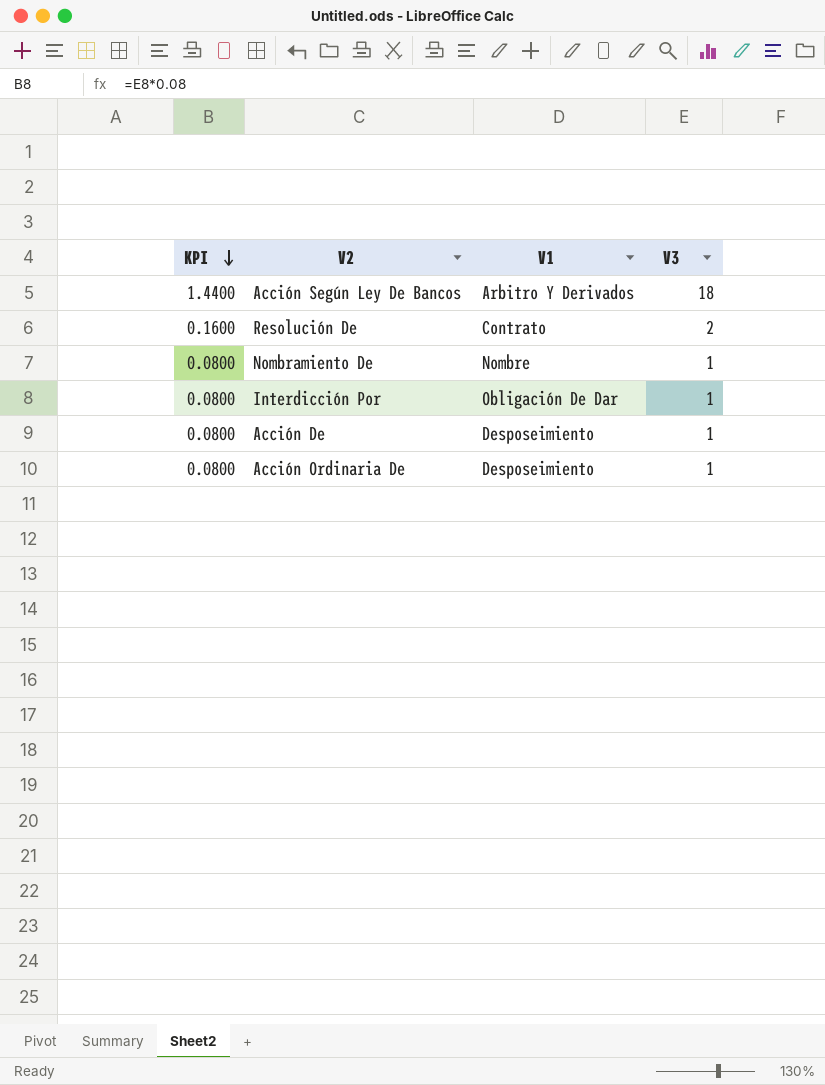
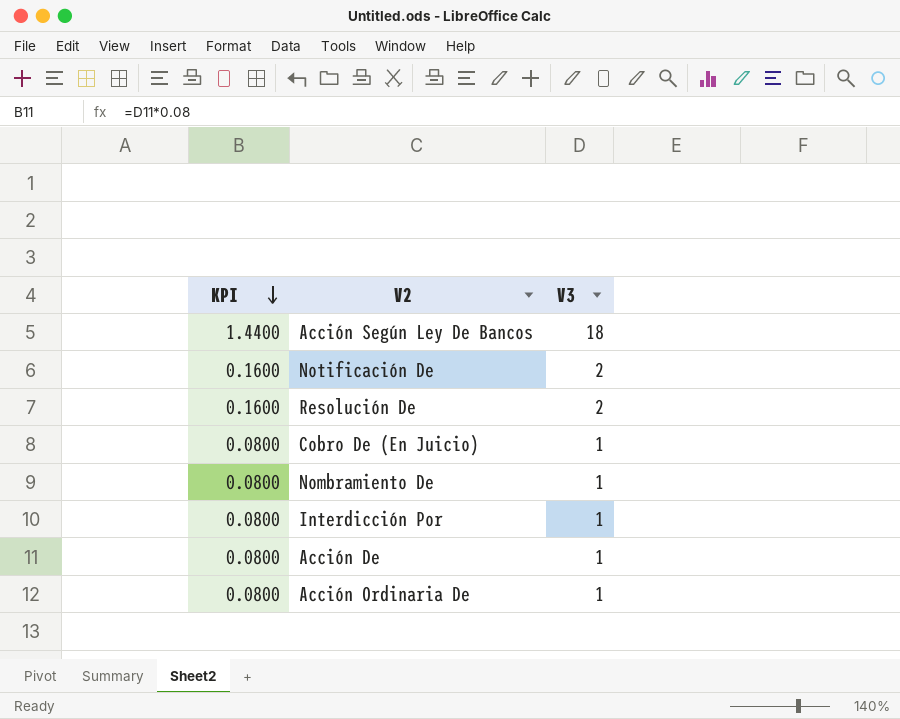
column V1 | position: 3 -> none
row Notificación De: none -> 0.1600 | 2
row Cobro De (En Juicio): none -> 0.0800 | 1

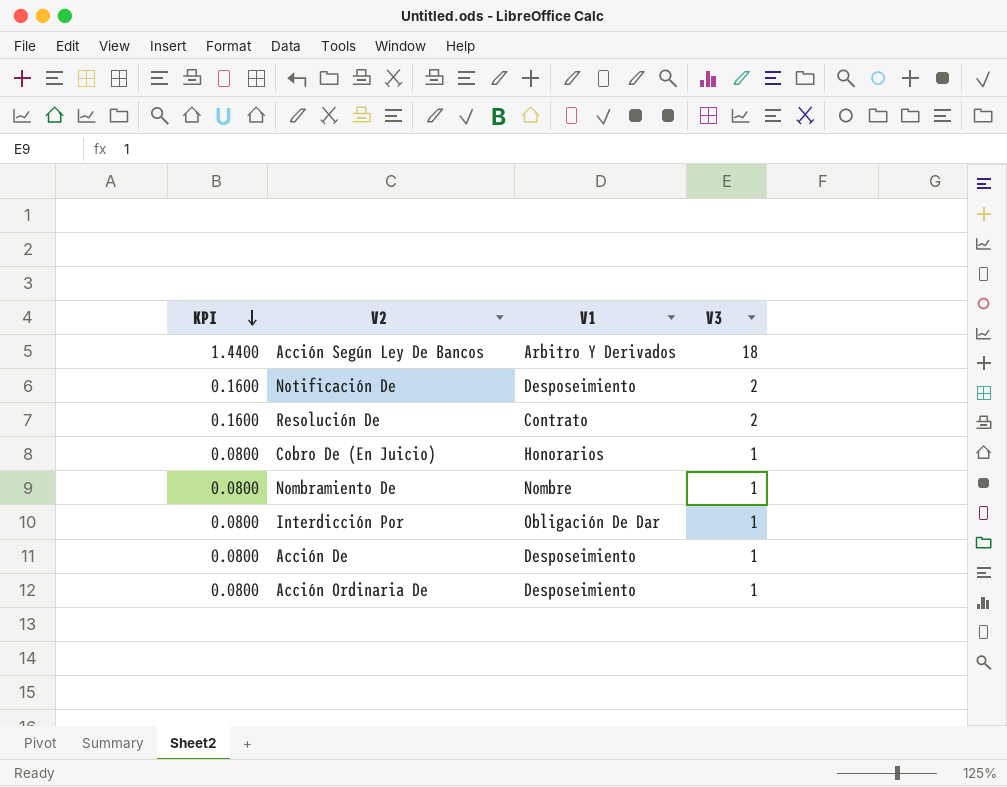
column V1 | position: none -> 3

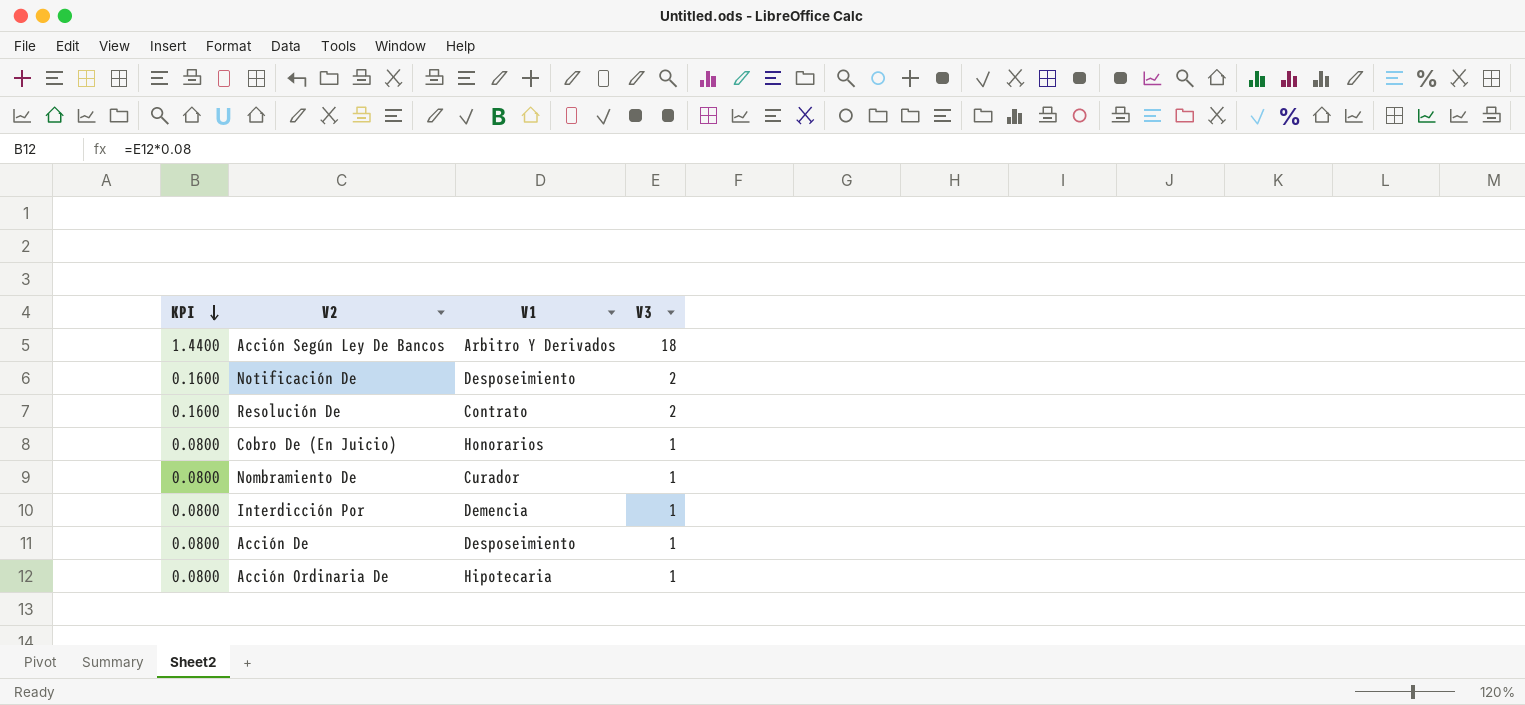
Nombramiento De | V1: Nombre -> Curador
Interdicción Por | V1: Obligación De Dar -> Demencia
Acción Ordinaria De | V1: Desposeimiento -> Hipotecaria

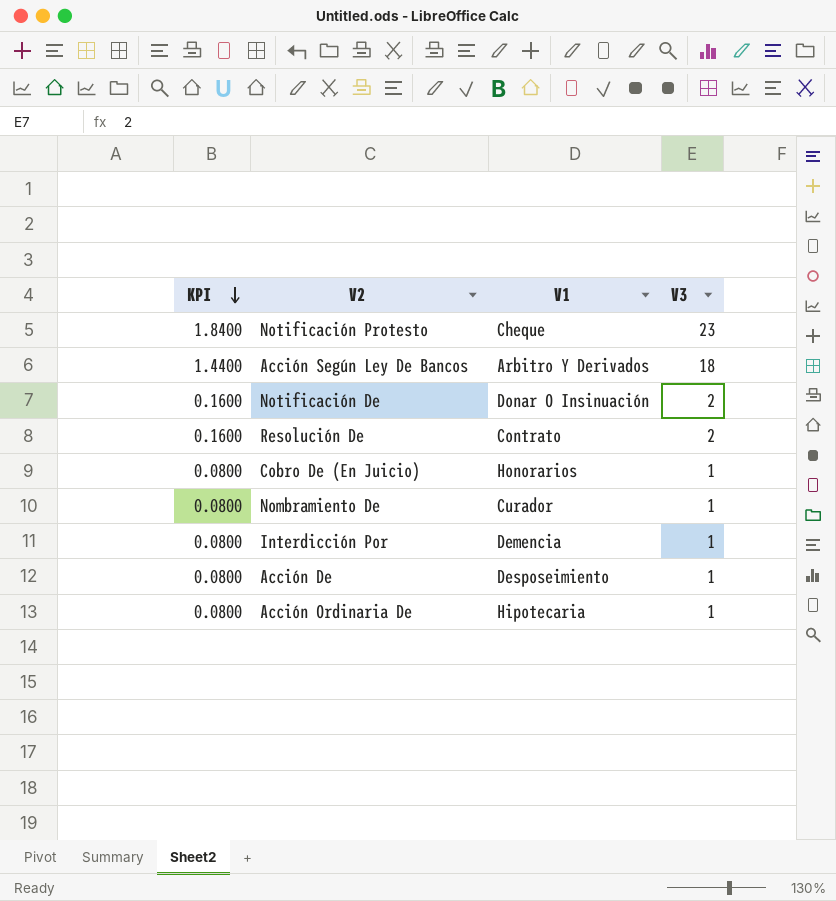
row Notificación Protesto: none -> 1.8400 | Cheque | 23
Notificación De | V1: Desposeimiento -> Donar O Insinuación

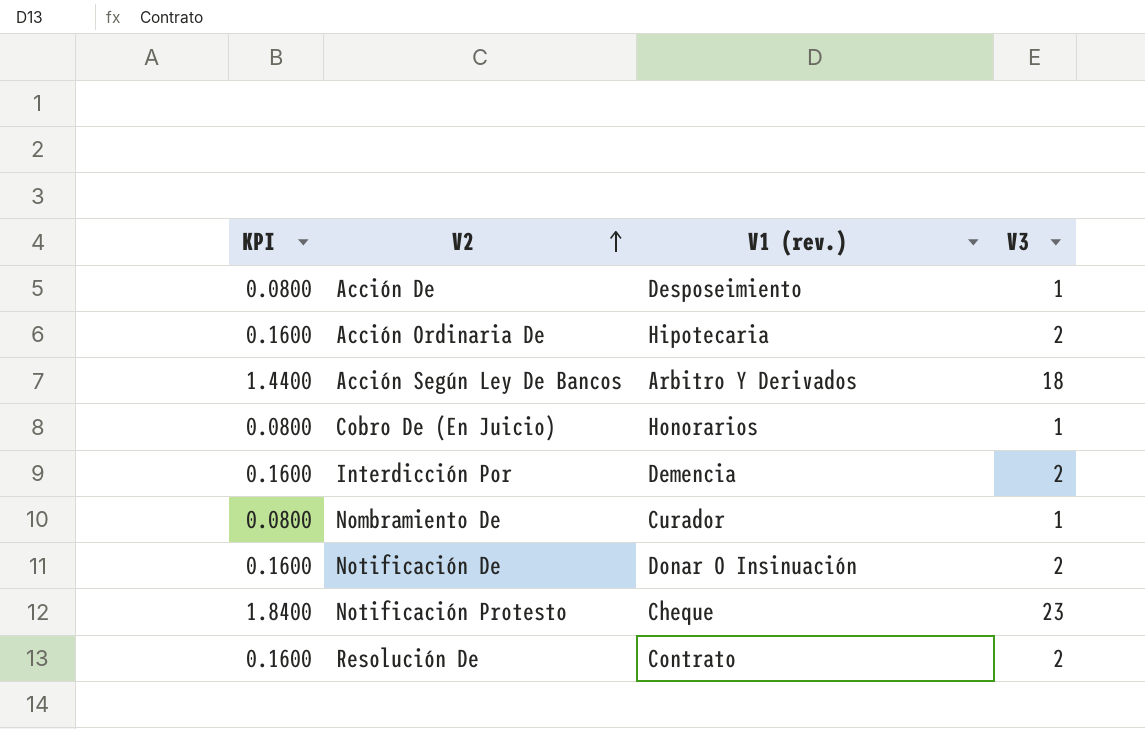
row order: KPI descending -> V2 ascending
column name: V1 -> V1 (rev.)
Acción Ordinaria De | KPI: 0.0800 -> 0.1600
Acción Ordinaria De | V3: 1 -> 2
Interdicción Por | KPI: 0.0800 -> 0.1600
Interdicción Por | V3: 1 -> 2

